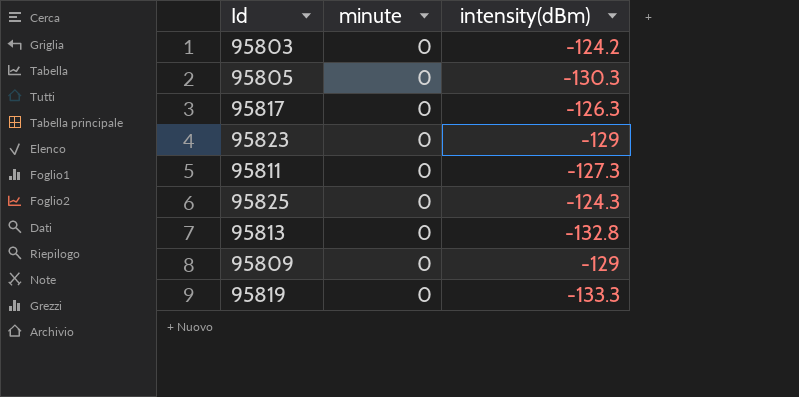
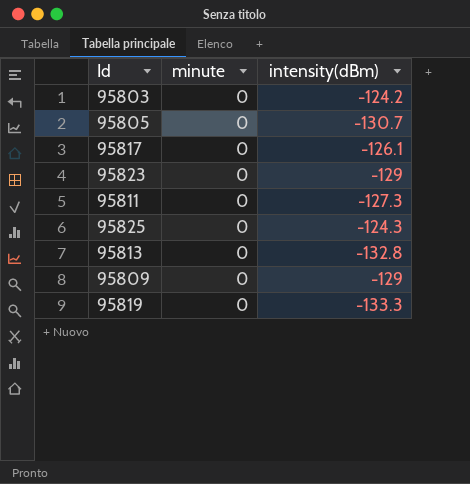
95805 | intensity(dBm): -130.3 -> -130.7
95817 | intensity(dBm): -126.3 -> -126.1

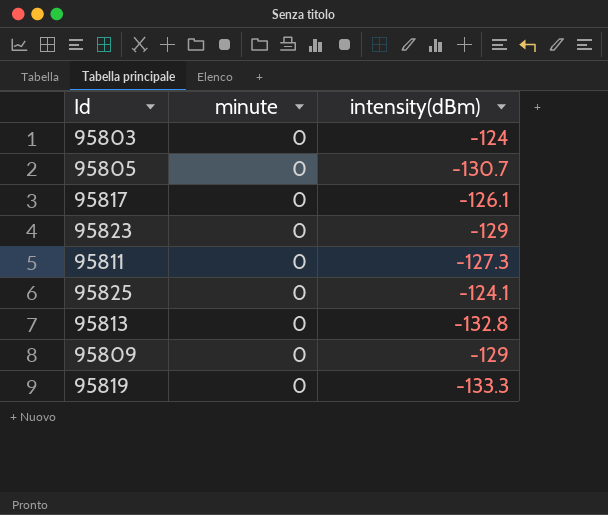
95803 | intensity(dBm): -124.2 -> -124
95825 | intensity(dBm): -124.3 -> -124.1

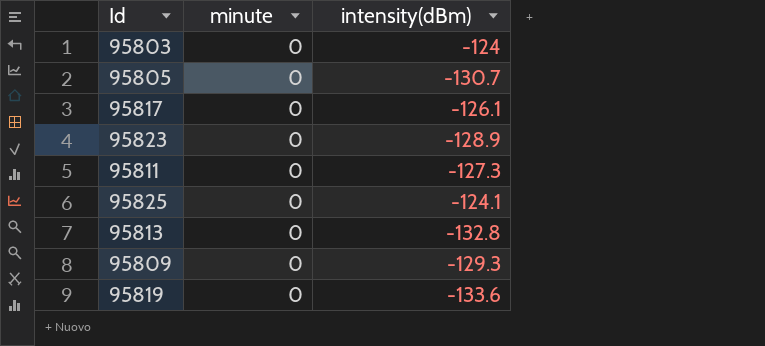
95823 | intensity(dBm): -129 -> -128.9
95809 | intensity(dBm): -129 -> -129.3
95819 | intensity(dBm): -133.3 -> -133.6

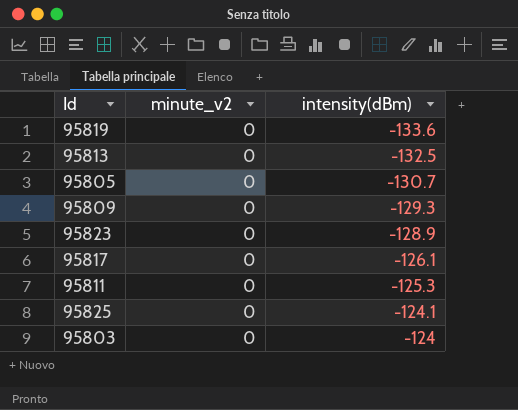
row order: none -> intensity(dBm) ascending
column name: minute -> minute_v2
95813 | intensity(dBm): -132.8 -> -132.5
95811 | intensity(dBm): -127.3 -> -125.3

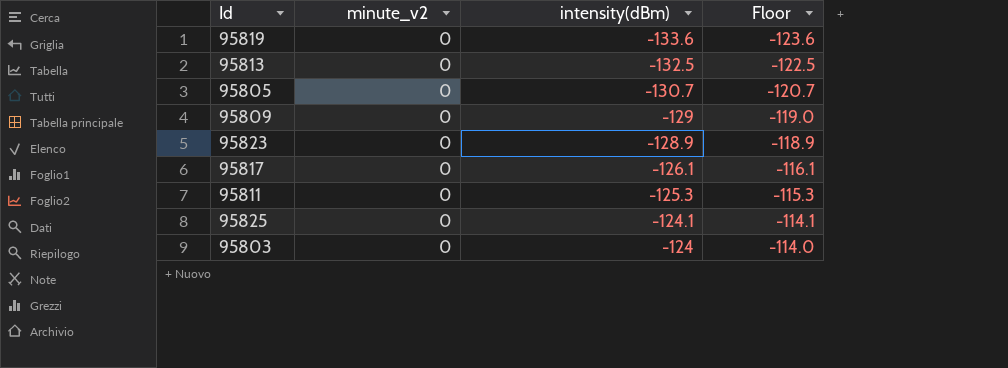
column Floor | formula: none -> [intensity(dBm)] + 10
95809 | intensity(dBm): -129.3 -> -129

